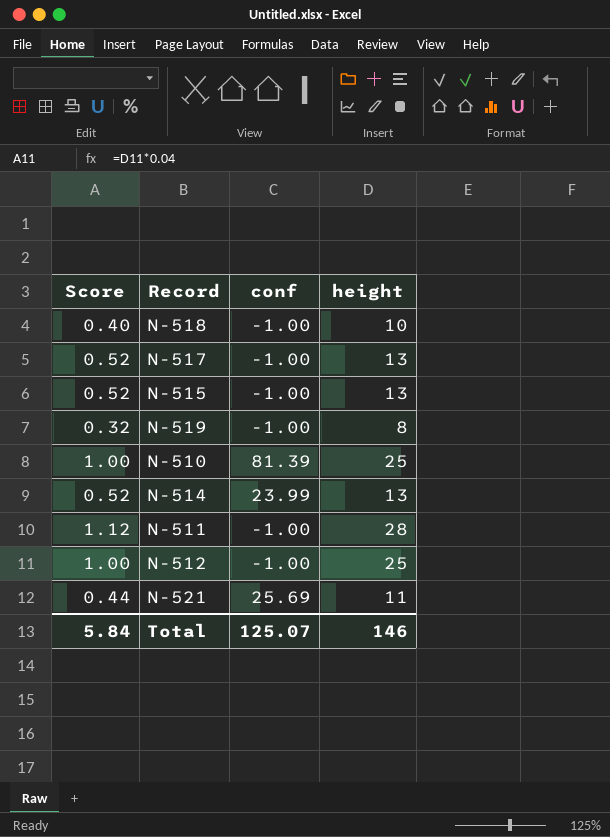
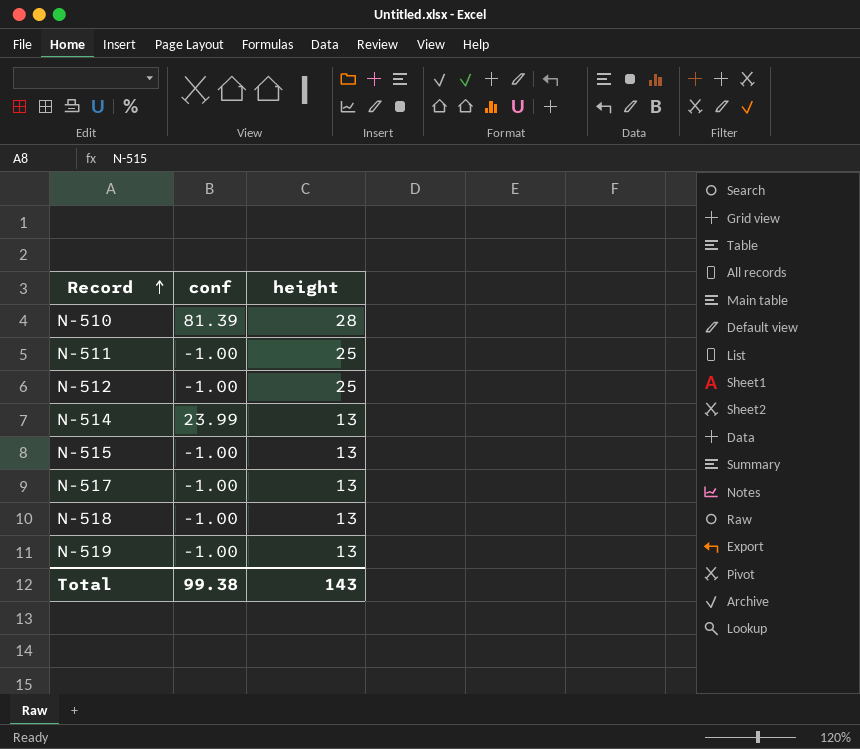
row order: none -> Record ascending
column Score | formula: [height] * 0.04 -> none
row N-521: 0.44 | 25.69 | 11 -> none
N-510 | height: 25 -> 28
N-511 | height: 28 -> 25
N-518 | height: 10 -> 13
N-519 | height: 8 -> 13
Total | conf: 125.07 -> 99.38
Total | height: 146 -> 143

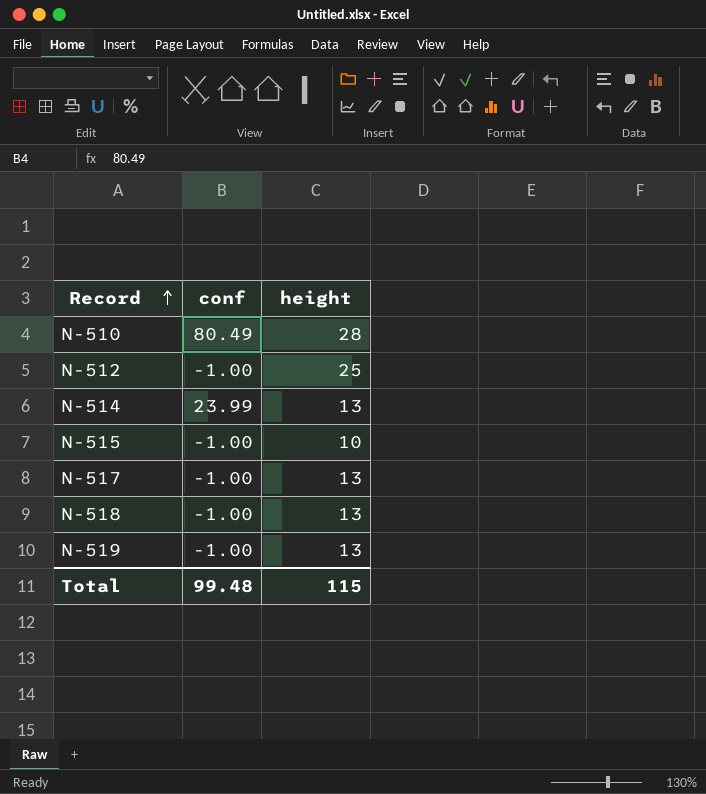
row N-511: -1.00 | 25 -> none
N-510 | conf: 81.39 -> 80.49
N-515 | height: 13 -> 10
Total | conf: 99.38 -> 99.48
Total | height: 143 -> 115

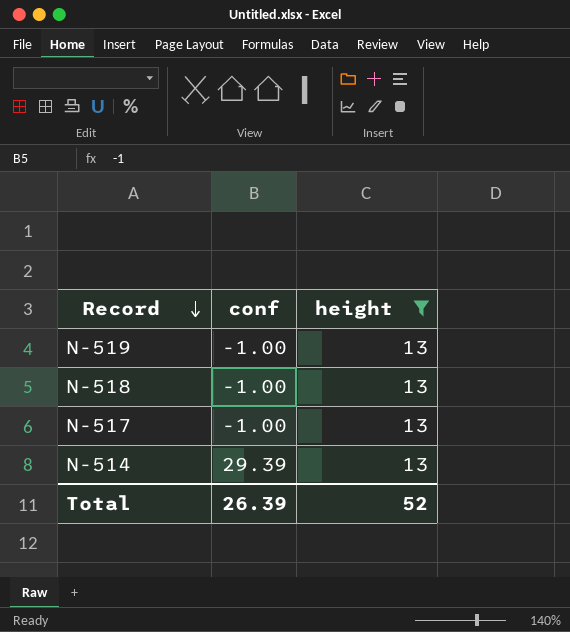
filter: none -> height = 13
row order: Record ascending -> Record descending
N-514 | conf: 23.99 -> 29.39
Total | conf: 99.48 -> 26.39
Total | height: 115 -> 52

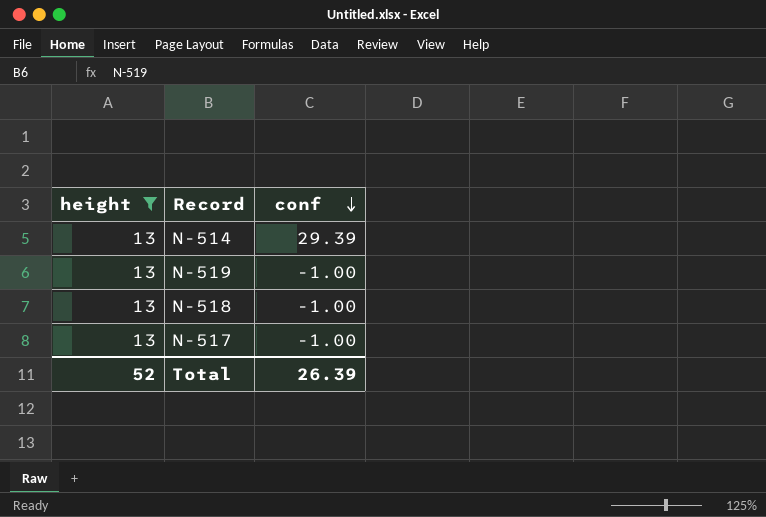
row order: Record descending -> conf descending
column height | position: 3 -> 1

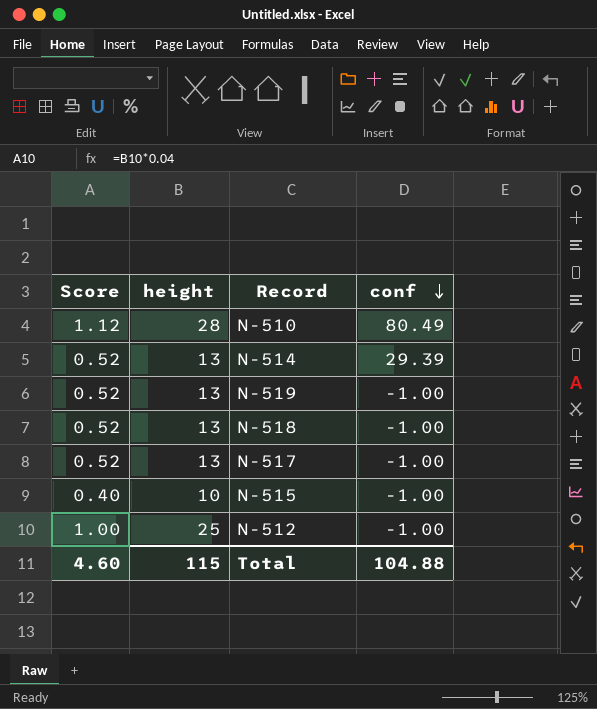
filter: height = 13 -> none
column Score | formula: none -> [height] * 0.04
Total | height: 52 -> 115
Total | conf: 26.39 -> 104.88

